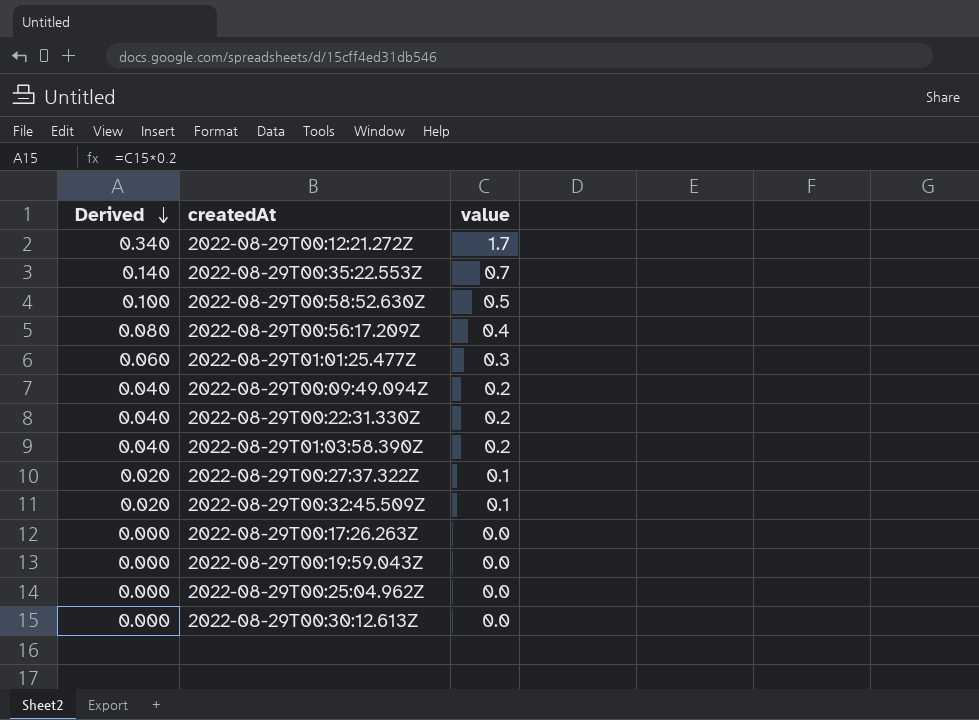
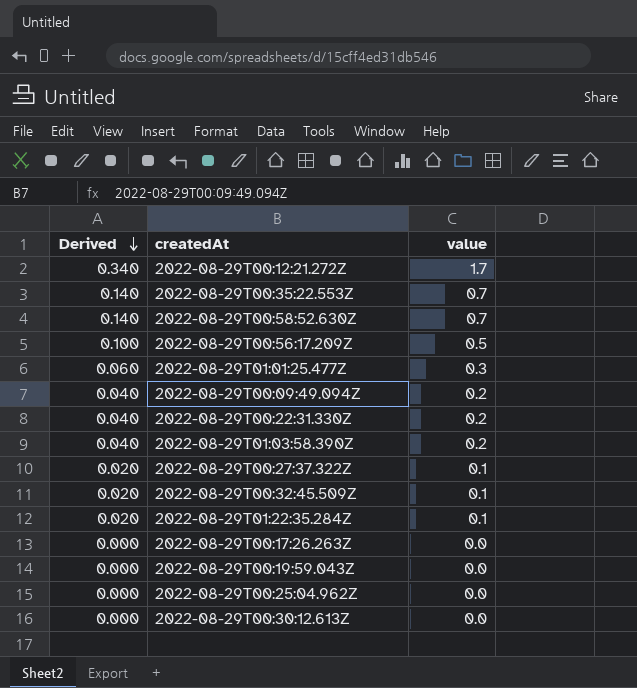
2022-08-29T00:58:52.630Z | Derived: 0.100 -> 0.140
2022-08-29T00:58:52.630Z | value: 0.5 -> 0.7
2022-08-29T00:56:17.209Z | Derived: 0.080 -> 0.100
2022-08-29T00:56:17.209Z | value: 0.4 -> 0.5
row 2022-08-29T01:22:35.284Z: none -> 0.020 | 0.1

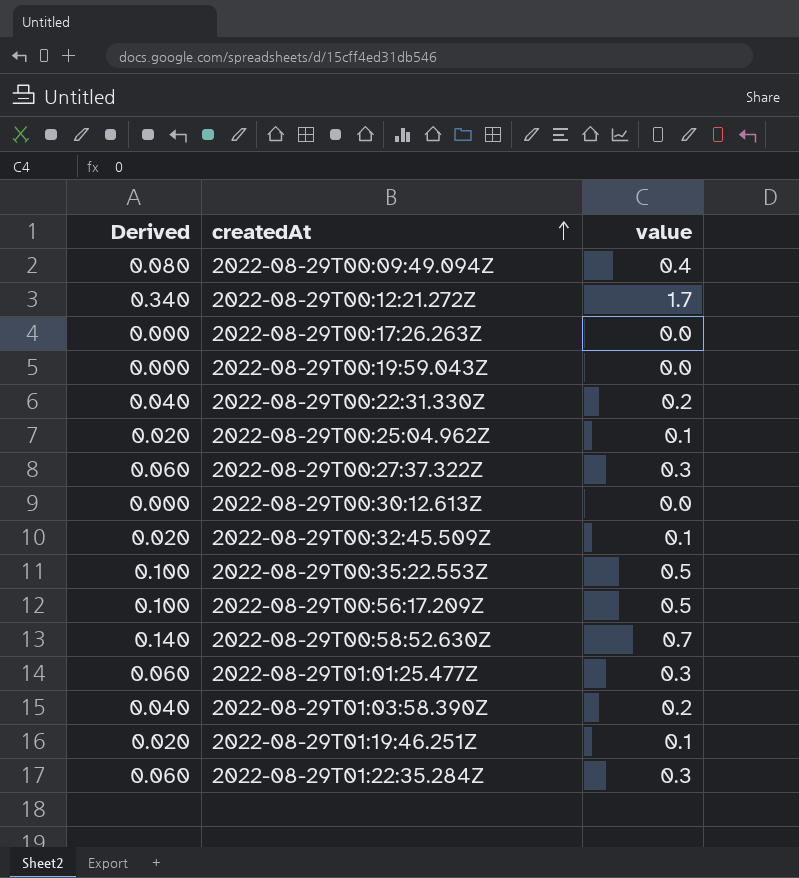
row order: Derived descending -> createdAt ascending
2022-08-29T00:09:49.094Z | Derived: 0.040 -> 0.080
2022-08-29T00:09:49.094Z | value: 0.2 -> 0.4
2022-08-29T00:25:04.962Z | Derived: 0.000 -> 0.020
2022-08-29T00:25:04.962Z | value: 0.0 -> 0.1
2022-08-29T00:27:37.322Z | Derived: 0.020 -> 0.060
2022-08-29T00:27:37.322Z | value: 0.1 -> 0.3
2022-08-29T00:35:22.553Z | Derived: 0.140 -> 0.100
2022-08-29T00:35:22.553Z | value: 0.7 -> 0.5
row 2022-08-29T01:19:46.251Z: none -> 0.020 | 0.1
2022-08-29T01:22:35.284Z | Derived: 0.020 -> 0.060
2022-08-29T01:22:35.284Z | value: 0.1 -> 0.3

